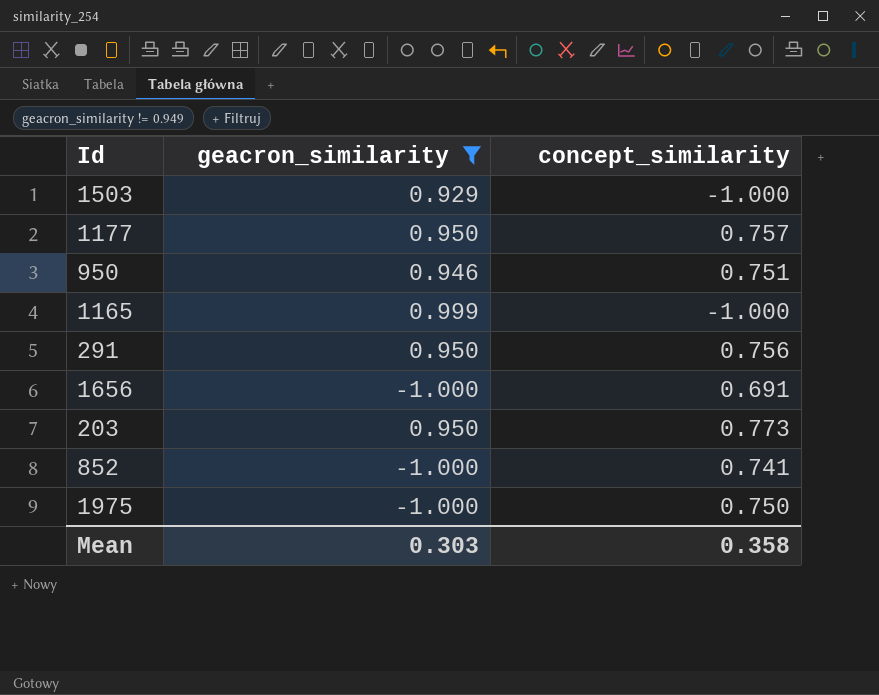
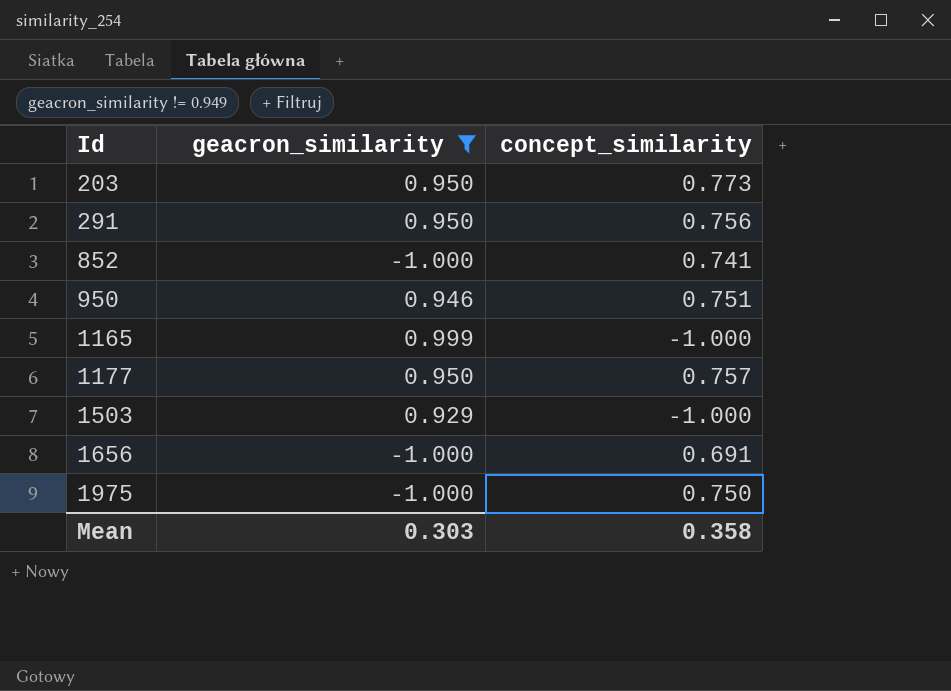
row order: none -> Id ascending

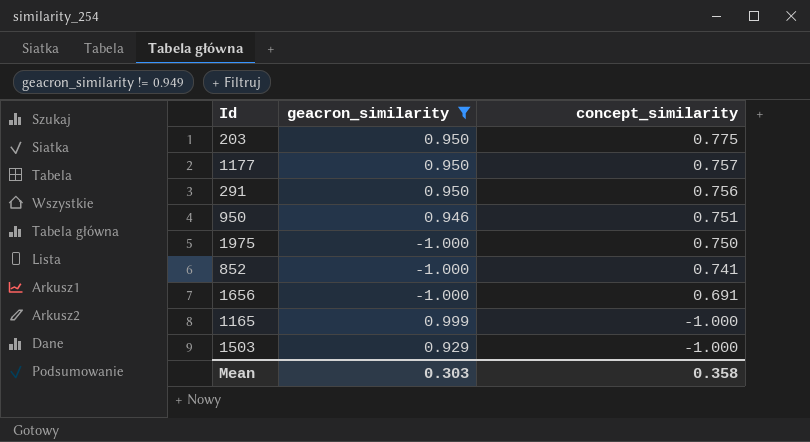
row order: Id ascending -> concept_similarity descending
203 | concept_similarity: 0.773 -> 0.775

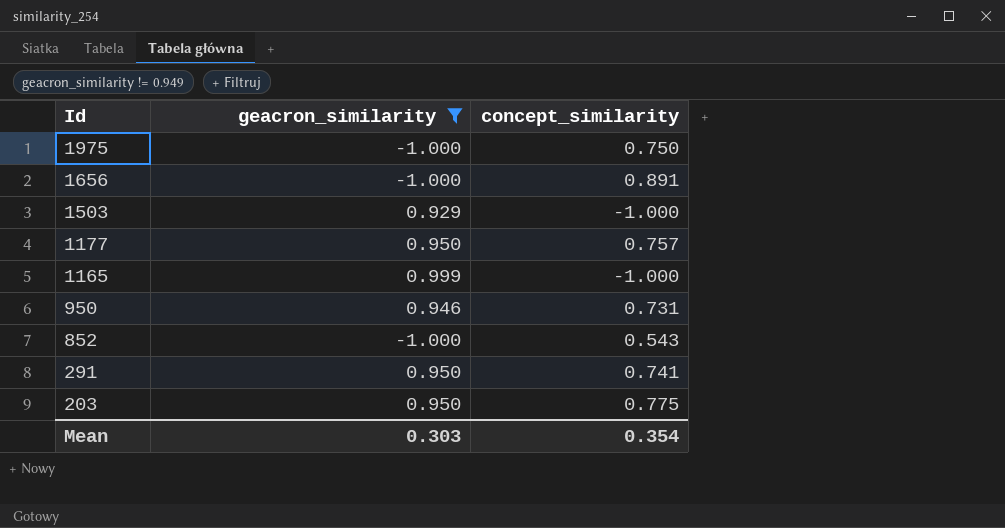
row order: concept_similarity descending -> Id descending
1656 | concept_similarity: 0.691 -> 0.891
950 | concept_similarity: 0.751 -> 0.731
852 | concept_similarity: 0.741 -> 0.543
291 | concept_similarity: 0.756 -> 0.741
Mean | concept_similarity: 0.358 -> 0.354

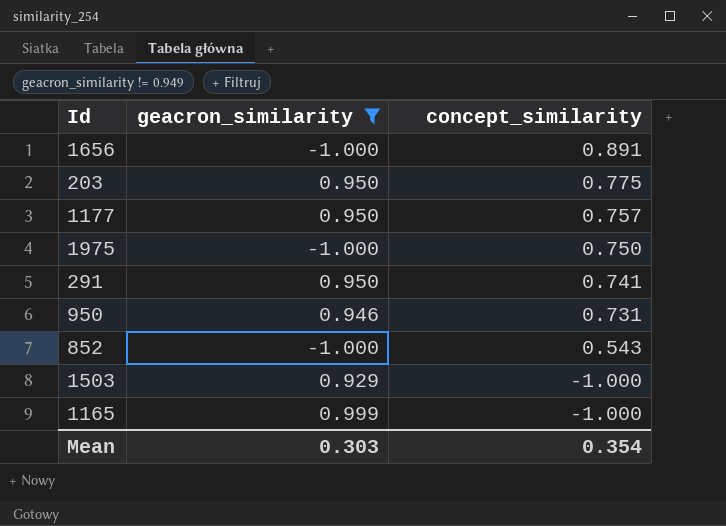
row order: Id descending -> concept_similarity descending

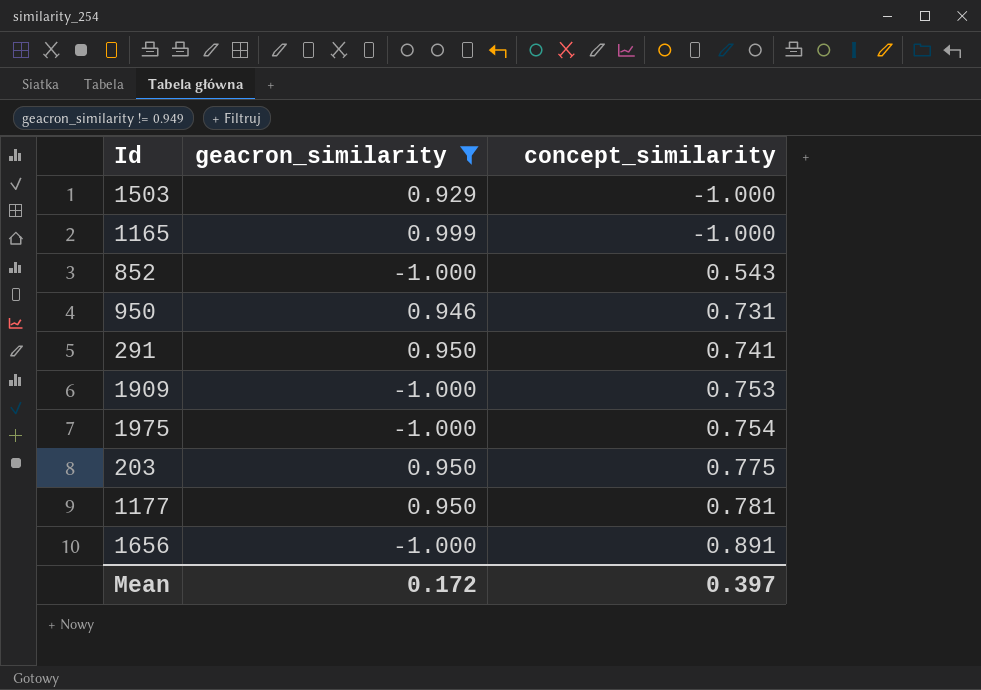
row order: concept_similarity descending -> concept_similarity ascending
row 1909: none -> -1.000 | 0.753
1975 | concept_similarity: 0.750 -> 0.754
1177 | concept_similarity: 0.757 -> 0.781
Mean | geacron_similarity: 0.303 -> 0.172
Mean | concept_similarity: 0.354 -> 0.397

